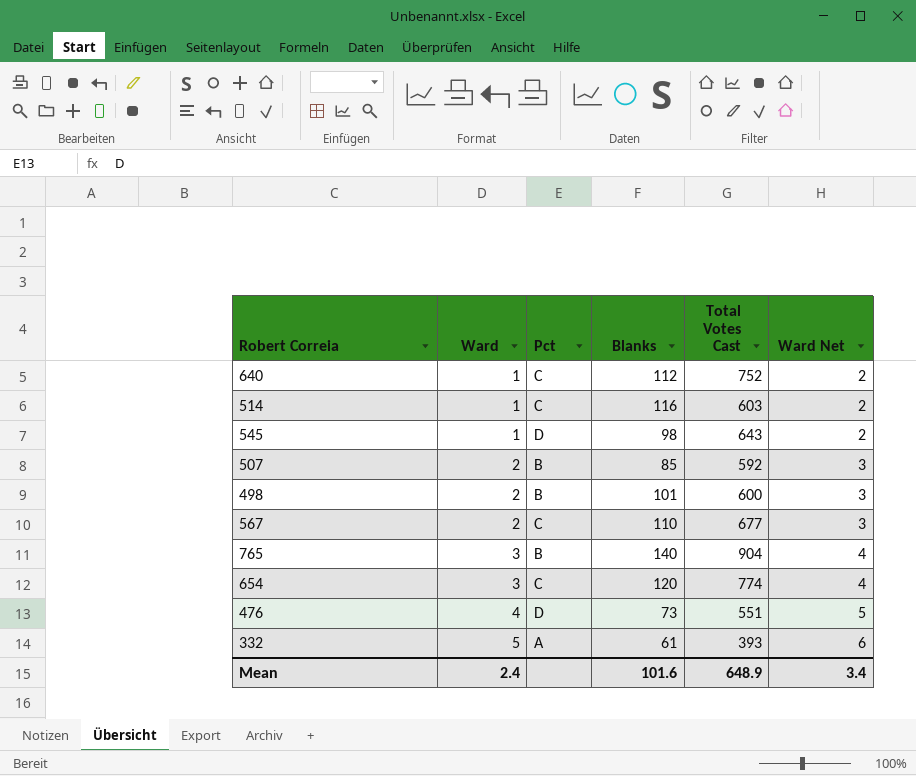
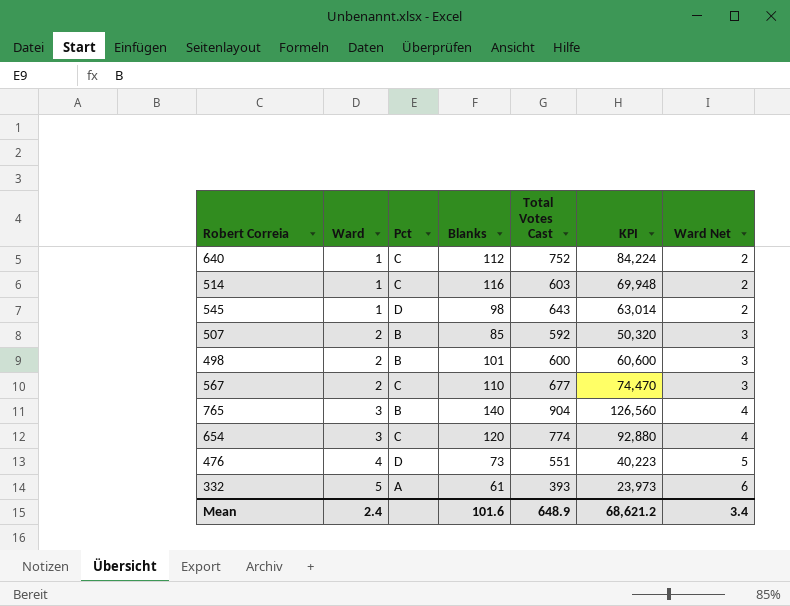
column KPI | formula: none -> [Blanks] * [Total Votes Cast]

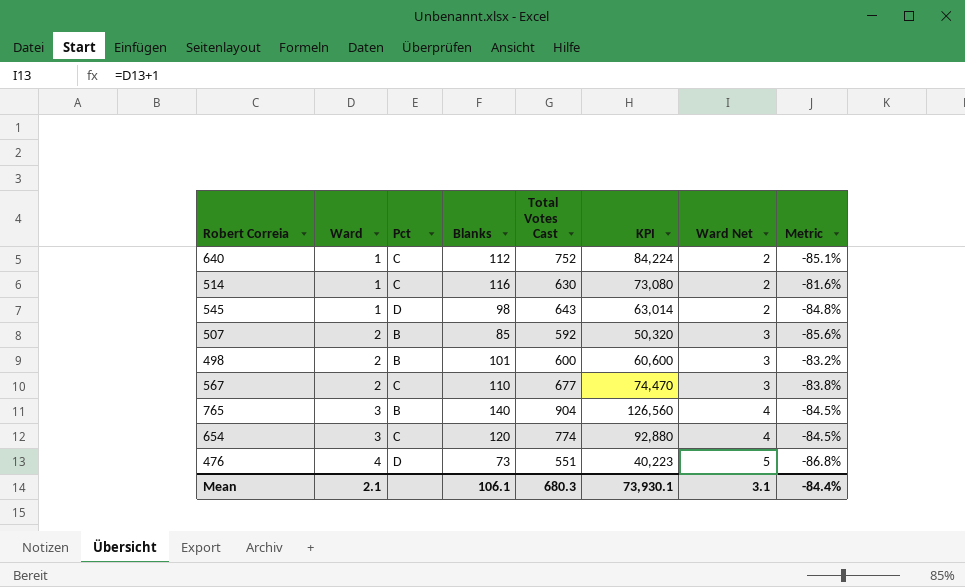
column Metric | formula: none -> ([Blanks] - [Total Votes Cast]) / [Total Votes Cast]
row 332: 5 | A | 61 | 393 | 23,973 | 6 -> none
514 | Total Votes Cast: 603 -> 630
514 | KPI: 69,948 -> 73,080
Mean | Ward: 2.4 -> 2.1
Mean | Blanks: 101.6 -> 106.1
Mean | Total Votes Cast: 648.9 -> 680.3
Mean | KPI: 68,621.2 -> 73,930.1
Mean | Ward Net: 3.4 -> 3.1

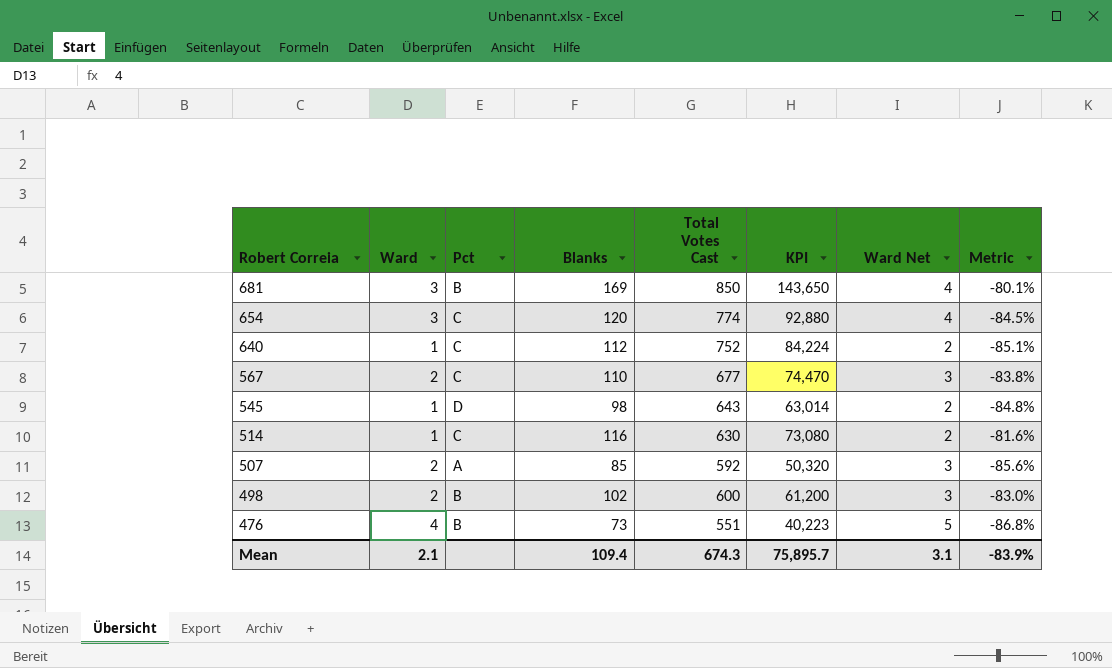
row order: Ward ascending -> Robert Correia descending
row 765: 3 | B | 140 | 904 | 126,560 | 4 | -84.5% -> none
row 681: none -> 3 | B | 169 | 850 | 143,650 | 4 | -80.1%
507 | Pct: B -> A
498 | Blanks: 101 -> 102
498 | KPI: 60,600 -> 61,200
498 | Metric: -83.2% -> -83.0%
476 | Pct: D -> B
Mean | Blanks: 106.1 -> 109.4
Mean | Total Votes Cast: 680.3 -> 674.3
Mean | KPI: 73,930.1 -> 75,895.7
Mean | Metric: -84.4% -> -83.9%

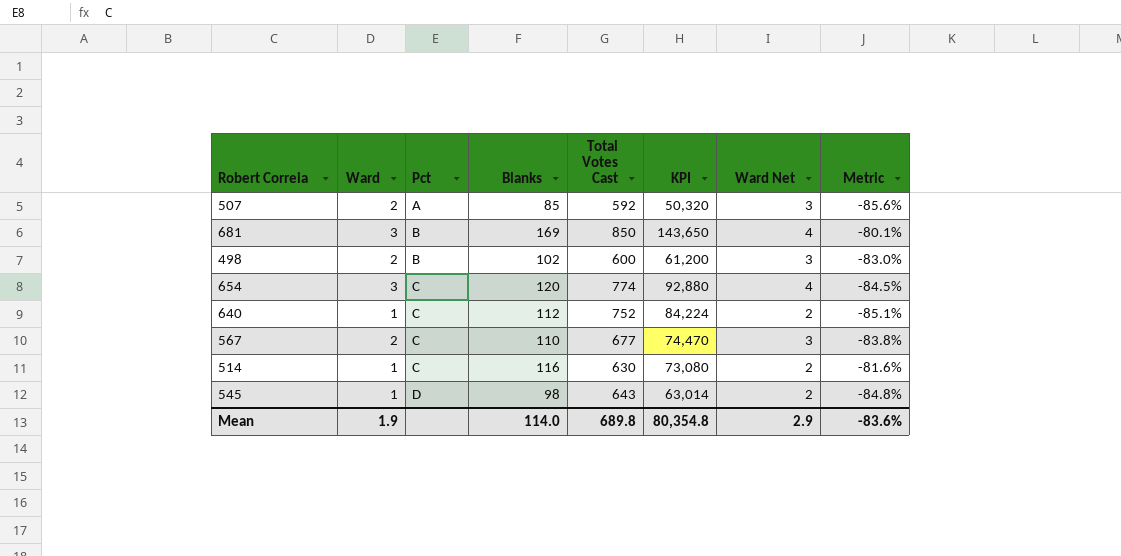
row order: Robert Correia descending -> Pct ascending
row 476: 4 | B | 73 | 551 | 40,223 | 5 | -86.8% -> none
Mean | Ward: 2.1 -> 1.9
Mean | Blanks: 109.4 -> 114.0
Mean | Total Votes Cast: 674.3 -> 689.8
Mean | KPI: 75,895.7 -> 80,354.8
Mean | Ward Net: 3.1 -> 2.9
Mean | Metric: -83.9% -> -83.6%

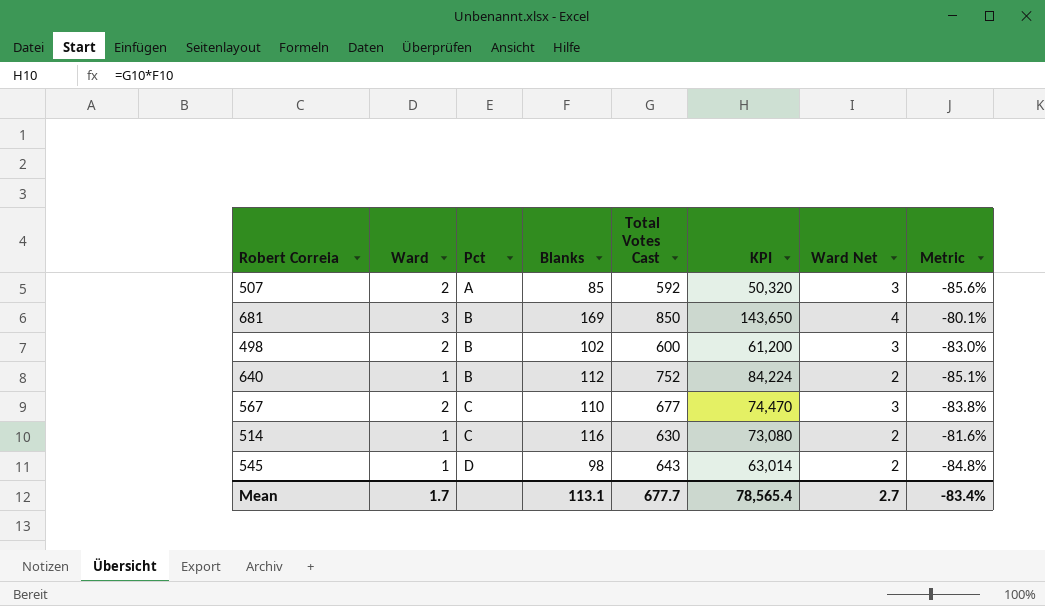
row 654: 3 | C | 120 | 774 | 92,880 | 4 | -84.5% -> none
640 | Pct: C -> B
Mean | Ward: 1.9 -> 1.7
Mean | Blanks: 114.0 -> 113.1
Mean | Total Votes Cast: 689.8 -> 677.7
Mean | KPI: 80,354.8 -> 78,565.4
Mean | Ward Net: 2.9 -> 2.7
Mean | Metric: -83.6% -> -83.4%

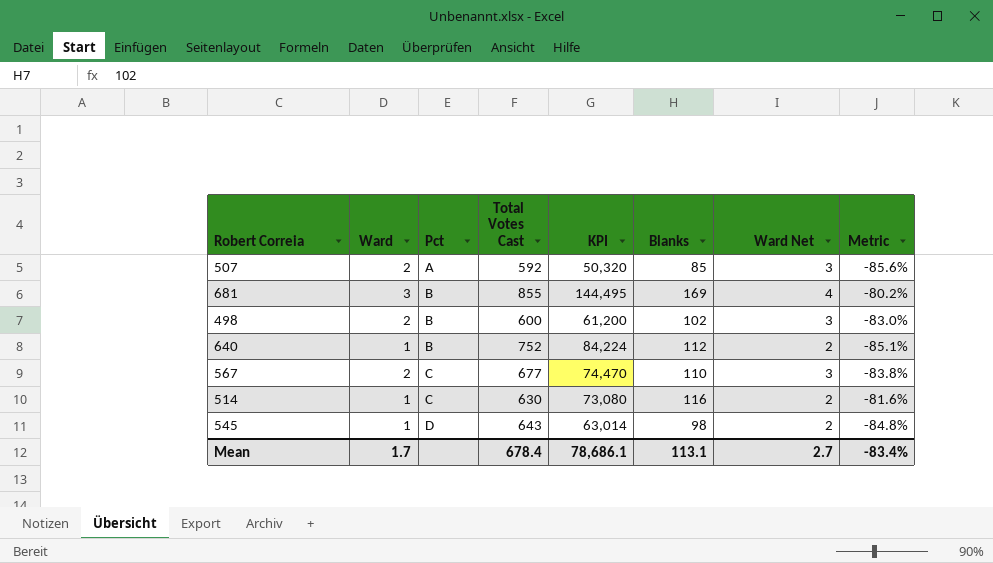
column Blanks | position: 4 -> 6
681 | Total Votes Cast: 850 -> 855
681 | KPI: 143,650 -> 144,495
681 | Metric: -80.1% -> -80.2%
Mean | Total Votes Cast: 677.7 -> 678.4
Mean | KPI: 78,565.4 -> 78,686.1

